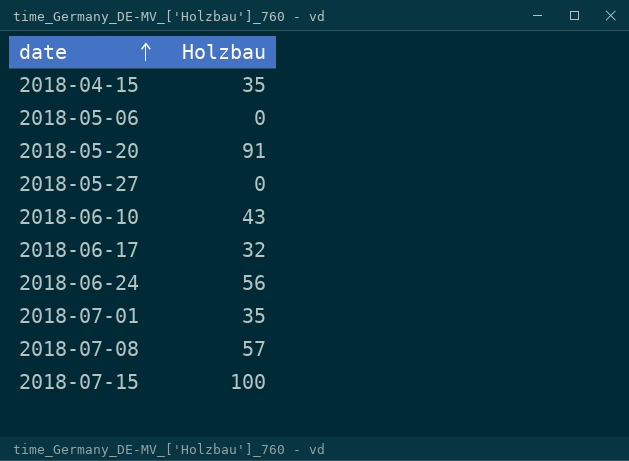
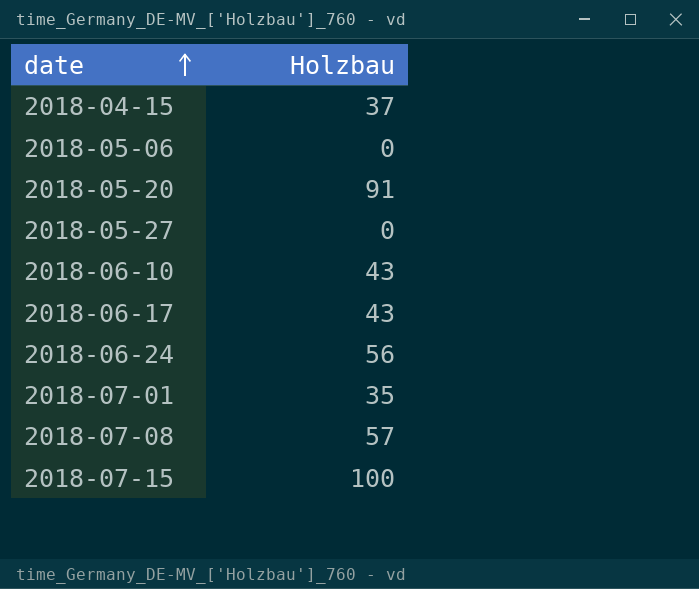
2018-04-15 | Holzbau: 35 -> 37
2018-06-17 | Holzbau: 32 -> 43

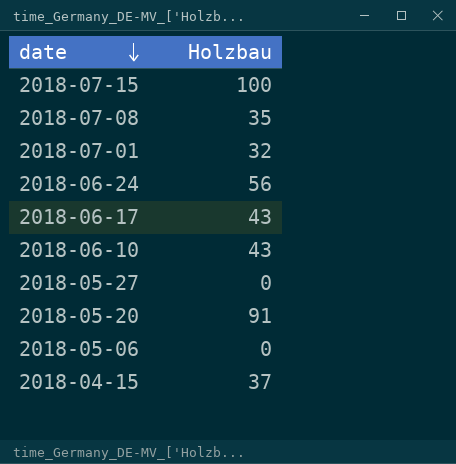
row order: date ascending -> date descending
2018-07-08 | Holzbau: 57 -> 35
2018-07-01 | Holzbau: 35 -> 32

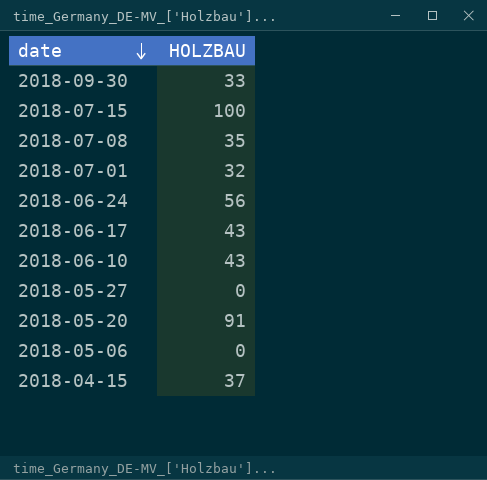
column name: Holzbau -> HOLZBAU
row 2018-09-30: none -> 33

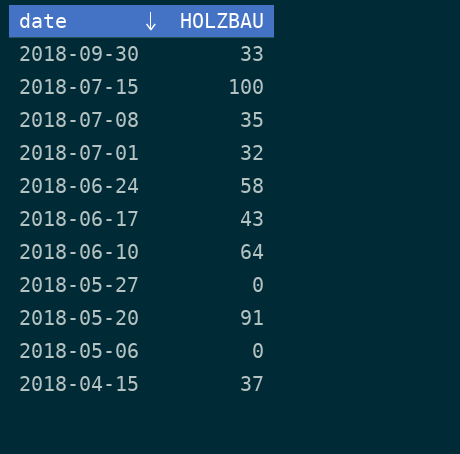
2018-06-24 | HOLZBAU: 56 -> 58
2018-06-10 | HOLZBAU: 43 -> 64

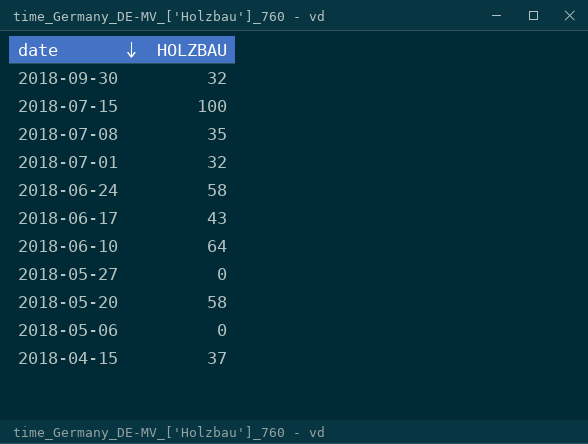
2018-09-30 | HOLZBAU: 33 -> 32
2018-05-20 | HOLZBAU: 91 -> 58

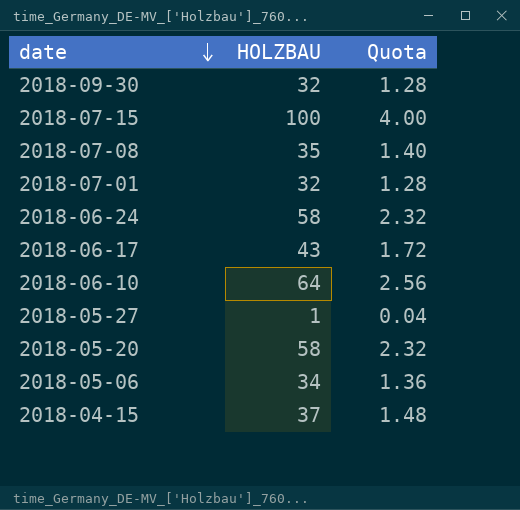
column Quota | formula: none -> [HOLZBAU] * 0.04
2018-05-27 | HOLZBAU: 0 -> 1
2018-05-06 | HOLZBAU: 0 -> 34

